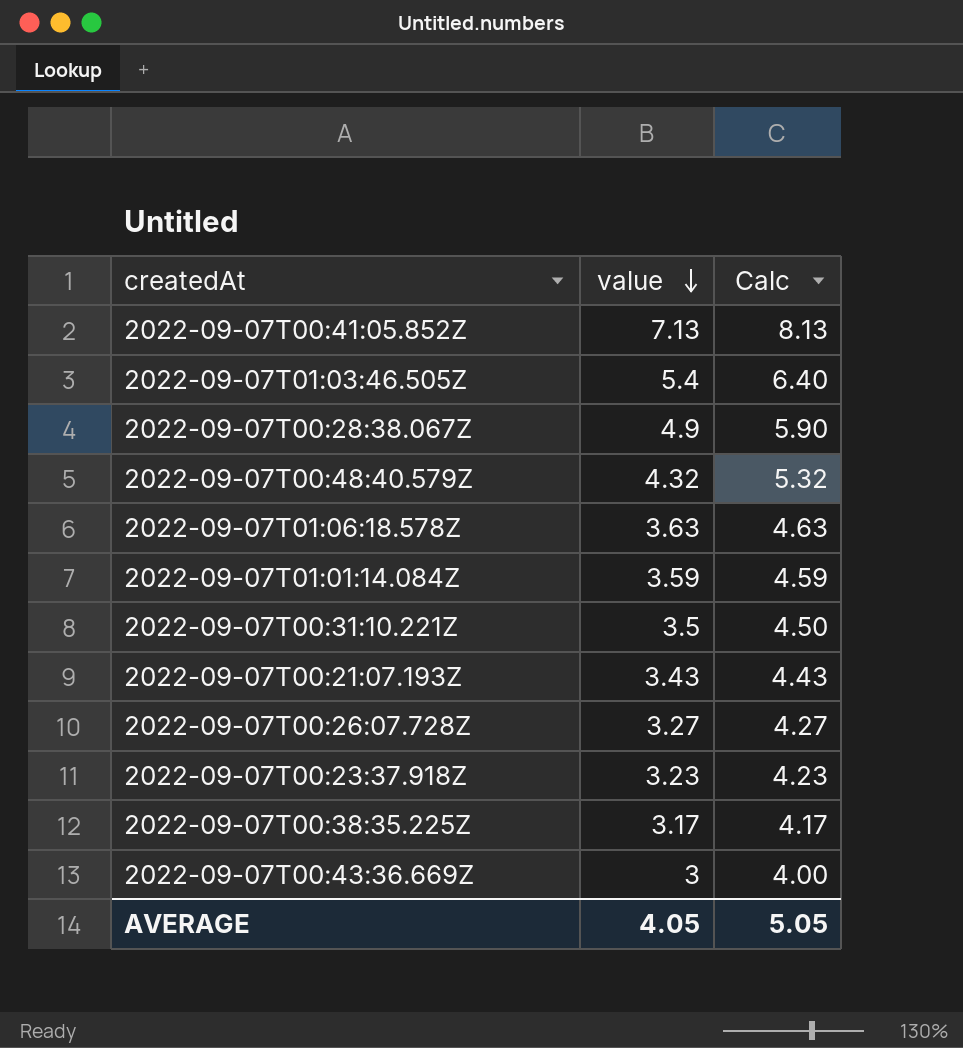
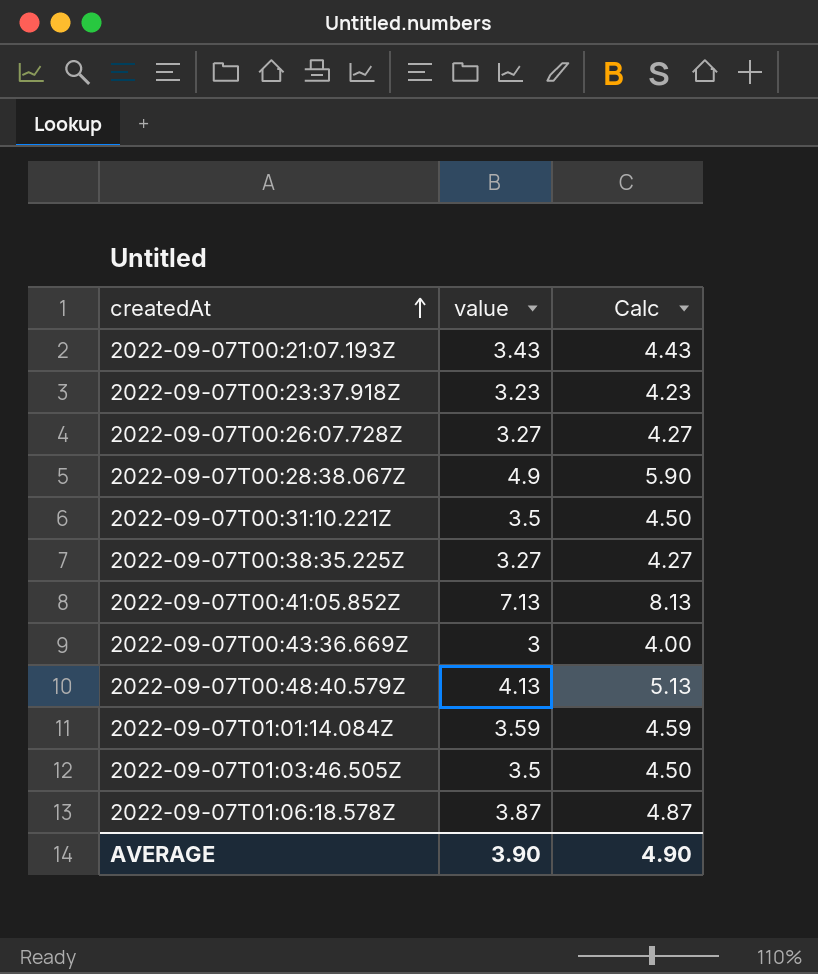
row order: value descending -> createdAt ascending
2022-09-07T00:38:35.225Z | value: 3.17 -> 3.27
2022-09-07T00:38:35.225Z | Calc: 4.17 -> 4.27
2022-09-07T00:48:40.579Z | value: 4.32 -> 4.13
2022-09-07T00:48:40.579Z | Calc: 5.32 -> 5.13
2022-09-07T01:03:46.505Z | value: 5.4 -> 3.5
2022-09-07T01:03:46.505Z | Calc: 6.40 -> 4.50
2022-09-07T01:06:18.578Z | value: 3.63 -> 3.87
2022-09-07T01:06:18.578Z | Calc: 4.63 -> 4.87
AVERAGE | value: 4.05 -> 3.90
AVERAGE | Calc: 5.05 -> 4.90

